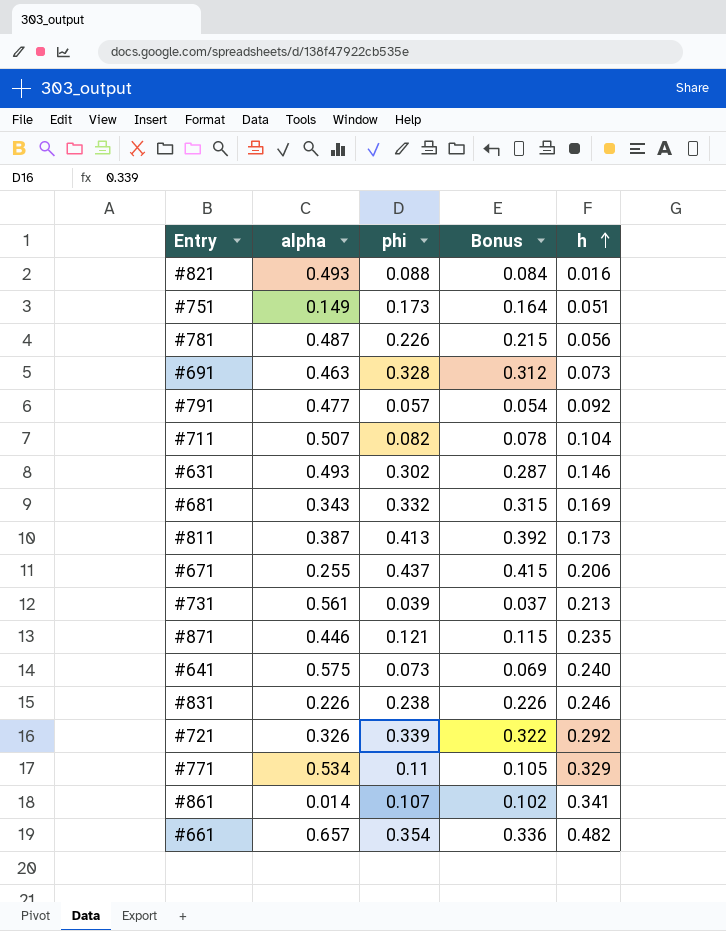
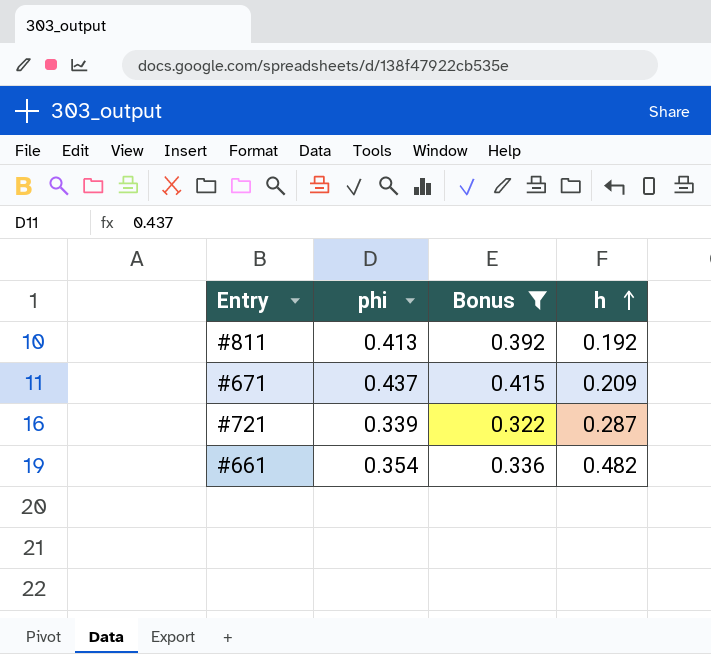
filter: none -> Bonus >= 0.322
column alpha | position: 2 -> none
#811 | h: 0.173 -> 0.192
#671 | h: 0.206 -> 0.209
#721 | h: 0.292 -> 0.287

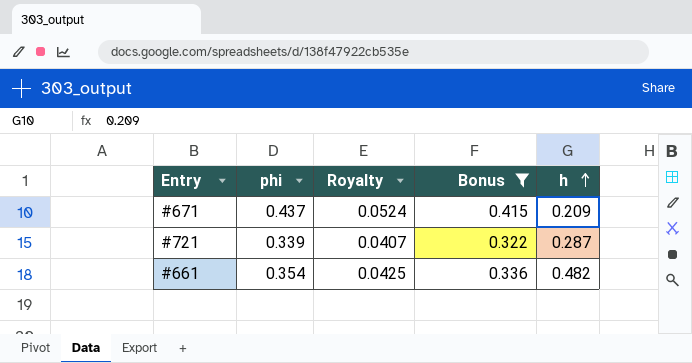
column Royalty | formula: none -> [phi] * 0.12
row #811: 0.413 | 0.392 | 0.192 -> none

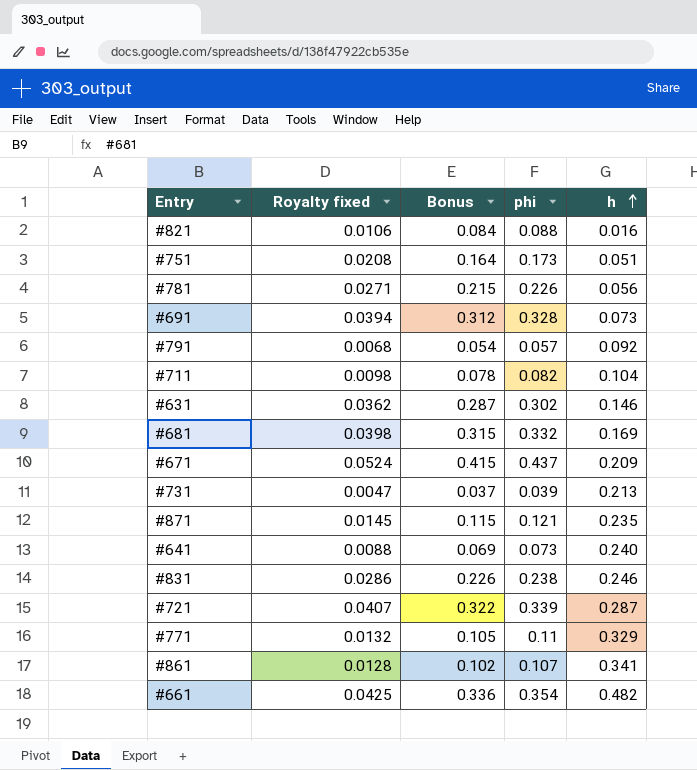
filter: Bonus >= 0.322 -> none
column name: Royalty -> Royalty fixed
column phi | position: 2 -> 4

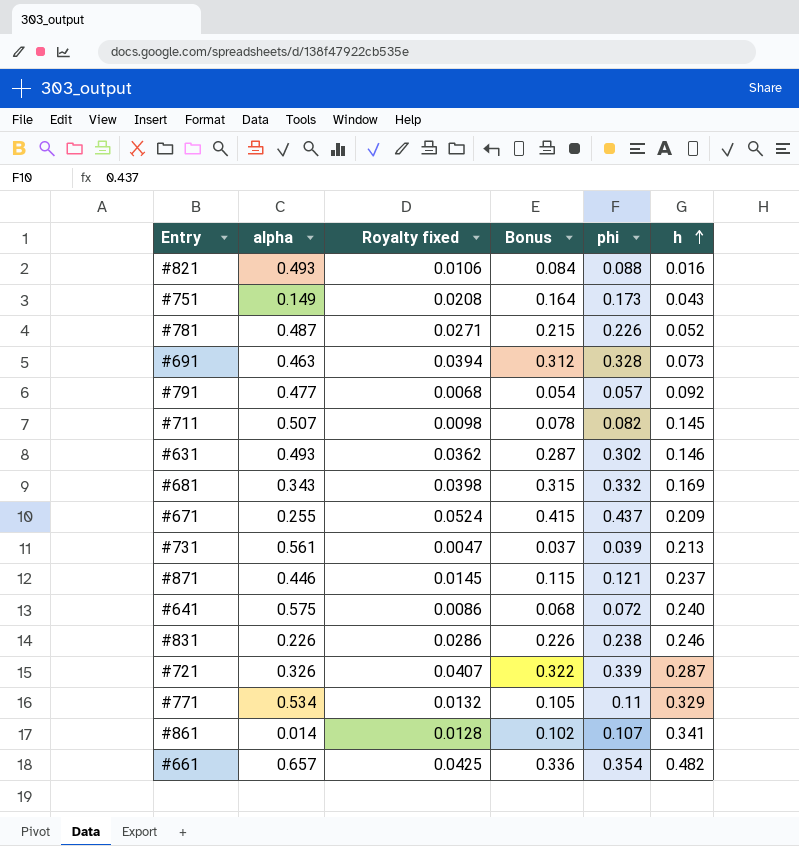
column alpha | position: none -> 2
#751 | h: 0.051 -> 0.043
#781 | h: 0.056 -> 0.052
#711 | h: 0.104 -> 0.145
#871 | h: 0.235 -> 0.237
#641 | Royalty fixed: 0.0088 -> 0.0086
#641 | Bonus: 0.069 -> 0.068
#641 | phi: 0.073 -> 0.072

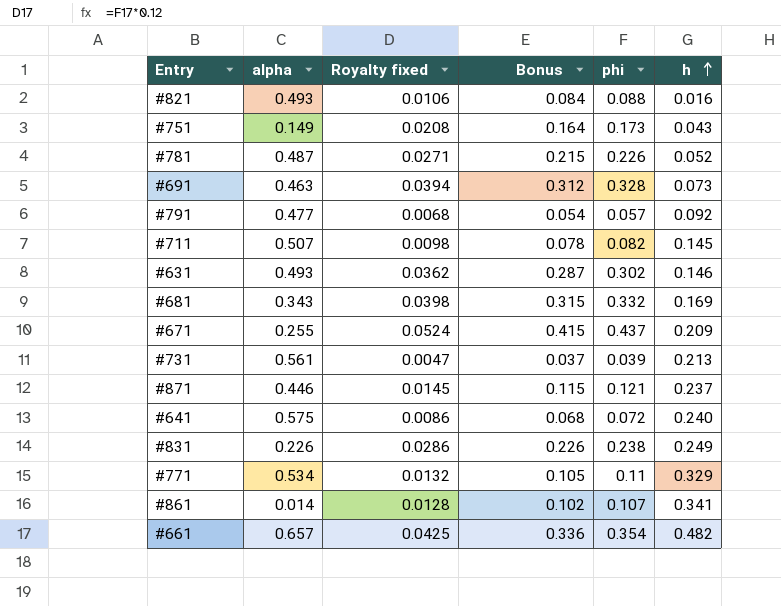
row #721: 0.326 | 0.0407 | 0.322 | 0.339 | 0.287 -> none
#831 | h: 0.246 -> 0.249

